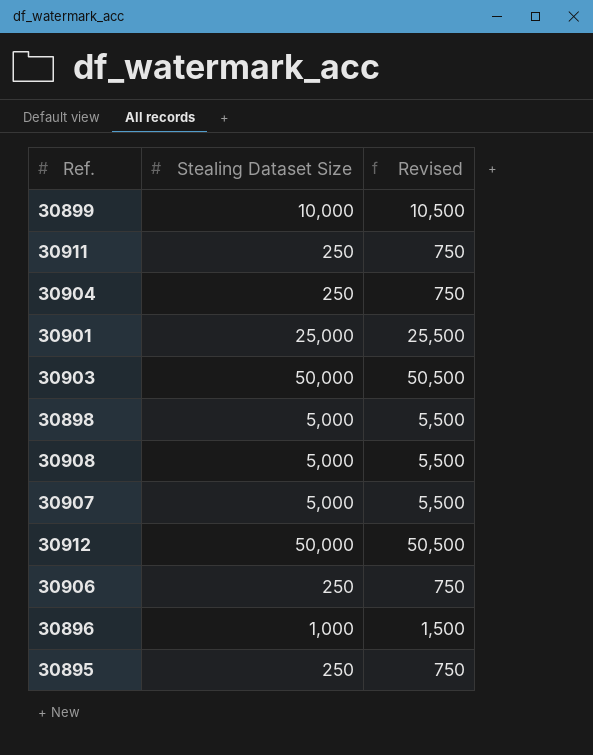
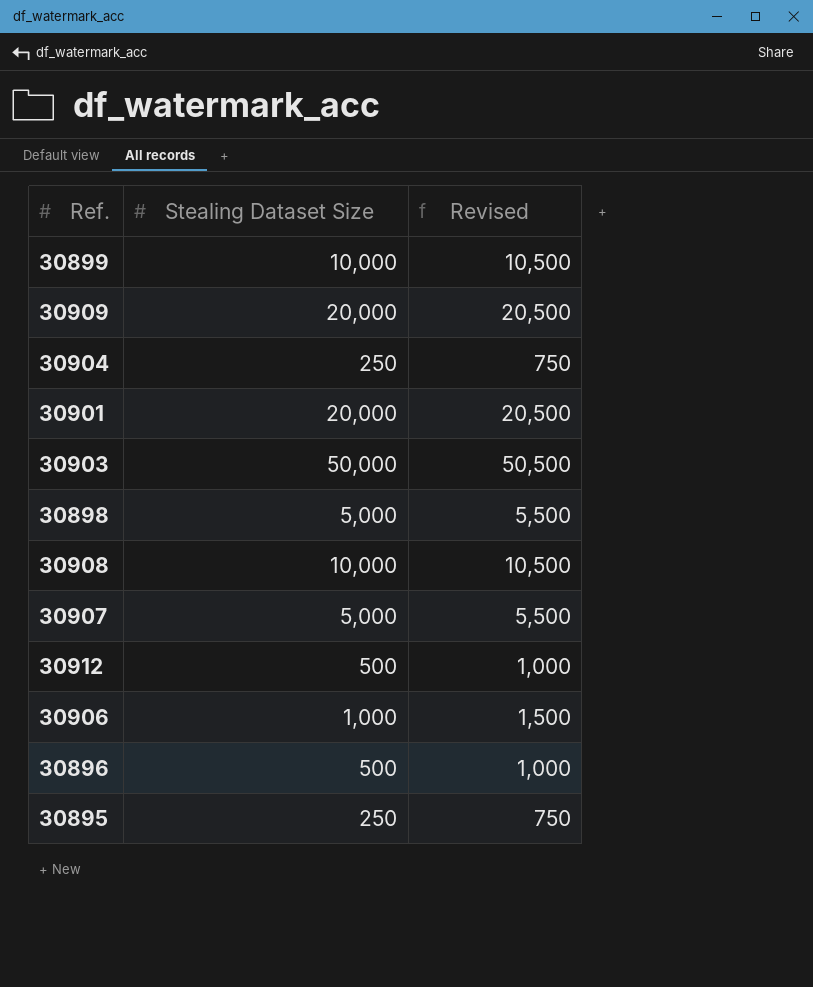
row 30911: 250 | 750 -> none
row 30909: none -> 20,000 | 20,500
30901 | Stealing Dataset Size: 25,000 -> 20,000
30901 | Revised: 25,500 -> 20,500
30908 | Stealing Dataset Size: 5,000 -> 10,000
30908 | Revised: 5,500 -> 10,500
30912 | Stealing Dataset Size: 50,000 -> 500
30912 | Revised: 50,500 -> 1,000
30906 | Stealing Dataset Size: 250 -> 1,000
30906 | Revised: 750 -> 1,500
30896 | Stealing Dataset Size: 1,000 -> 500
30896 | Revised: 1,500 -> 1,000

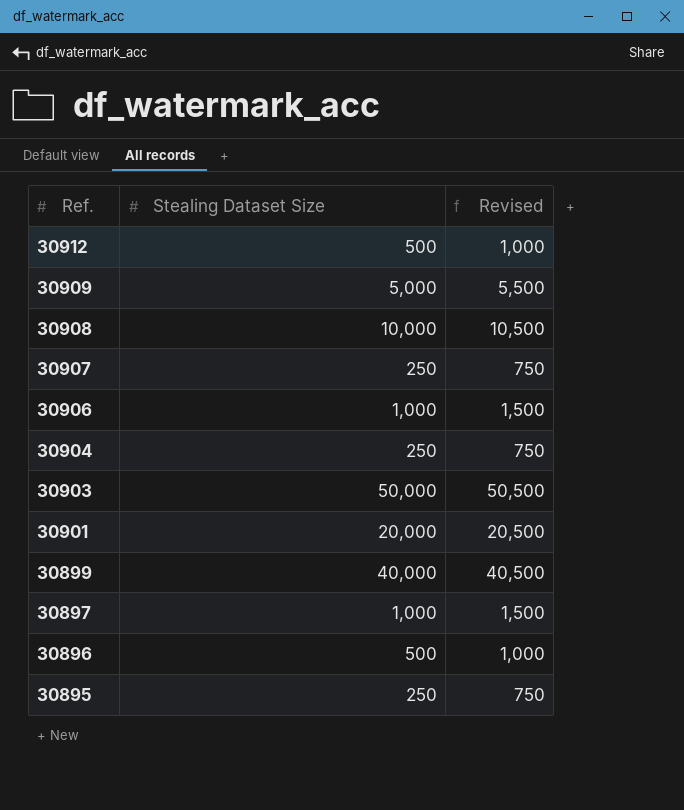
row order: none -> Ref. descending
row 30898: 5,000 | 5,500 -> none
30909 | Stealing Dataset Size: 20,000 -> 5,000
30909 | Revised: 20,500 -> 5,500
30907 | Stealing Dataset Size: 5,000 -> 250
30907 | Revised: 5,500 -> 750
30899 | Stealing Dataset Size: 10,000 -> 40,000
30899 | Revised: 10,500 -> 40,500
row 30897: none -> 1,000 | 1,500

